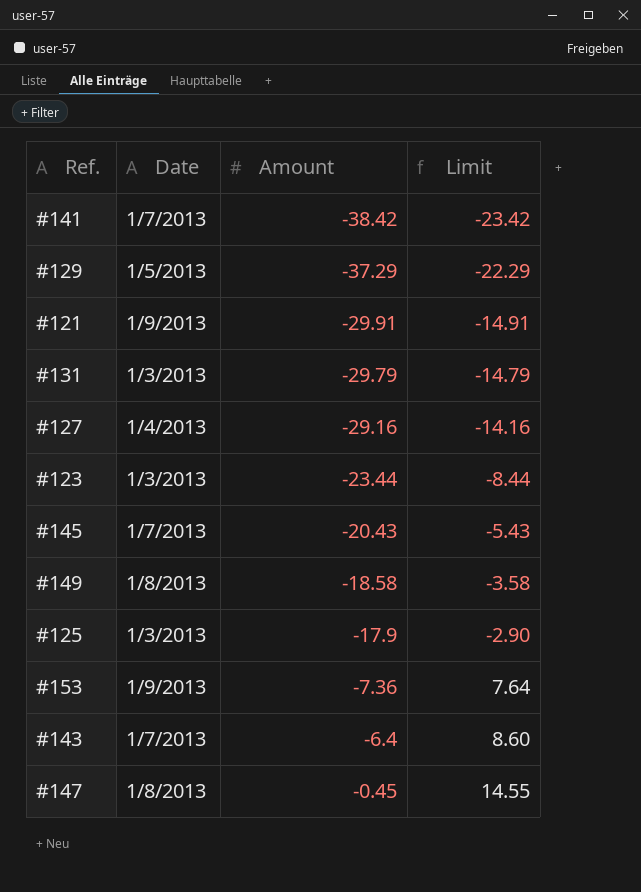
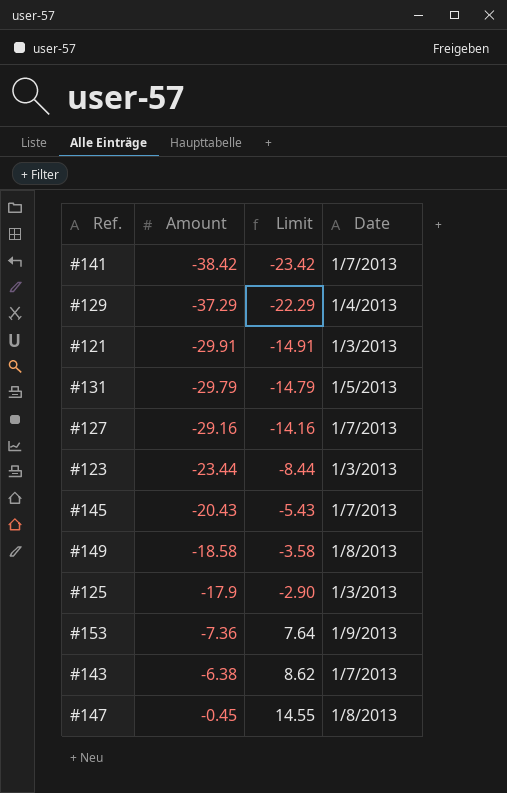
column Date | position: 2 -> 4
#129 | Date: 1/5/2013 -> 1/4/2013
#121 | Date: 1/9/2013 -> 1/3/2013
#131 | Date: 1/3/2013 -> 1/5/2013
#127 | Date: 1/4/2013 -> 1/7/2013
#143 | Amount: -6.4 -> -6.38
#143 | Limit: 8.60 -> 8.62

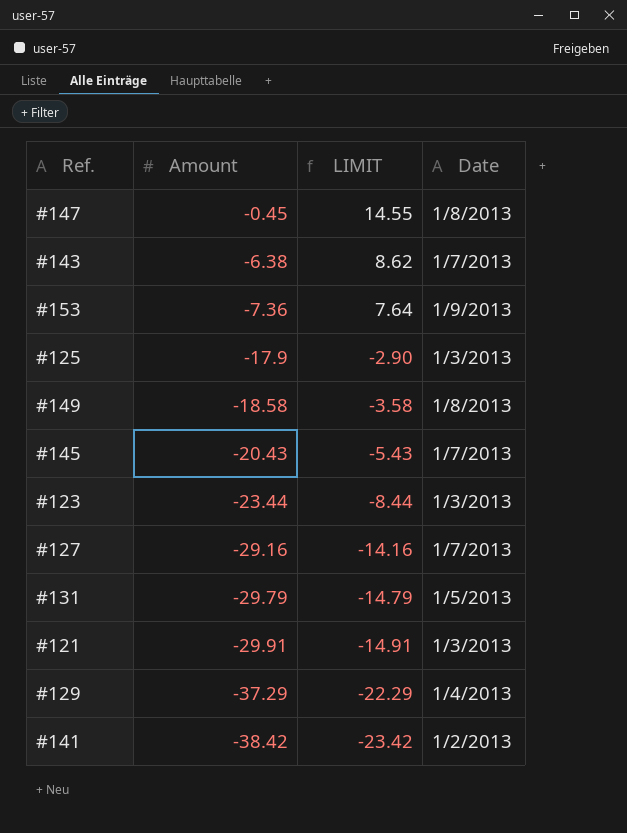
row order: Amount ascending -> Amount descending
column name: Limit -> LIMIT
#141 | Date: 1/7/2013 -> 1/2/2013

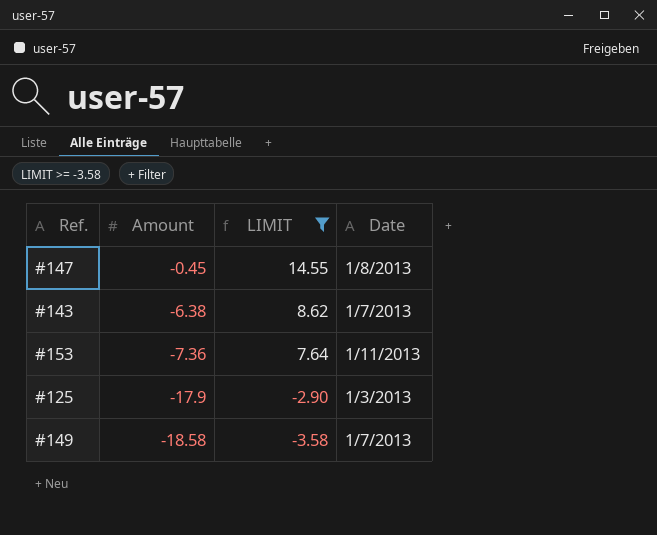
filter: none -> LIMIT >= -3.58
#153 | Date: 1/9/2013 -> 1/11/2013
#149 | Date: 1/8/2013 -> 1/7/2013

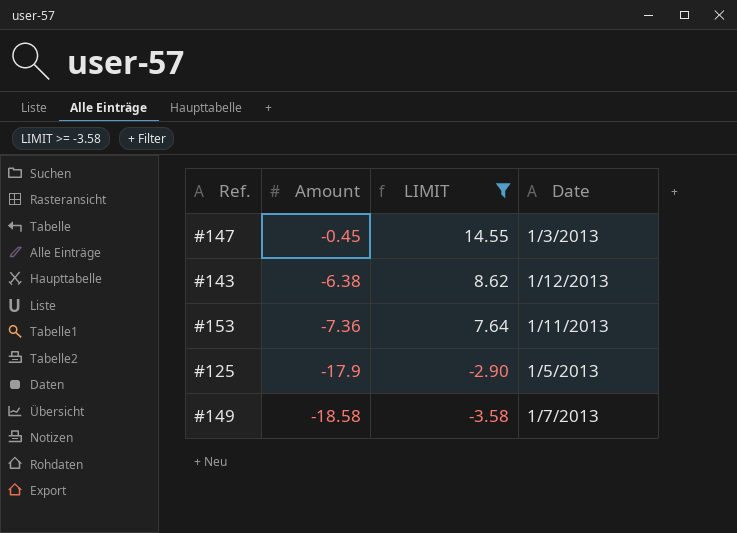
#147 | Date: 1/8/2013 -> 1/3/2013
#143 | Date: 1/7/2013 -> 1/12/2013
#125 | Date: 1/3/2013 -> 1/5/2013

